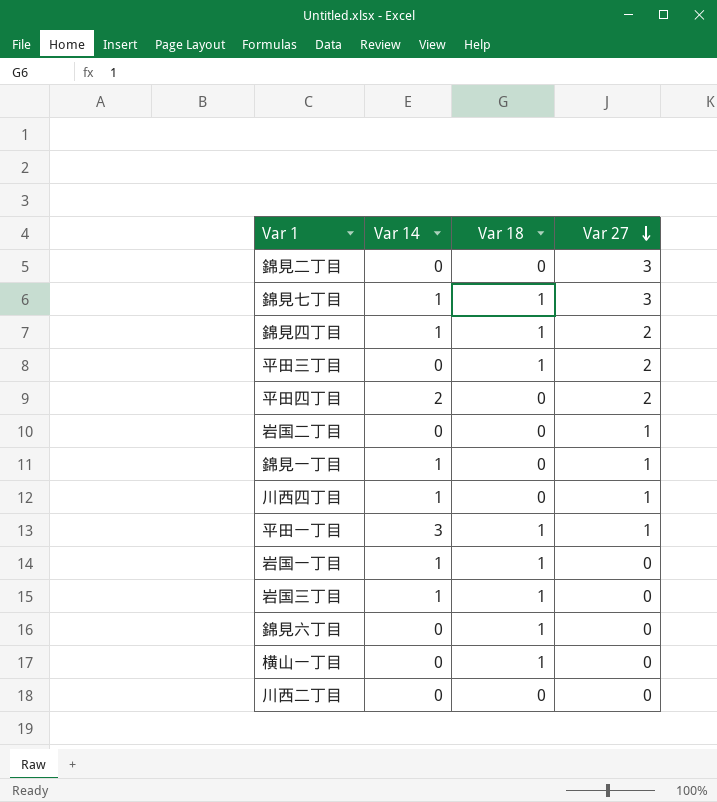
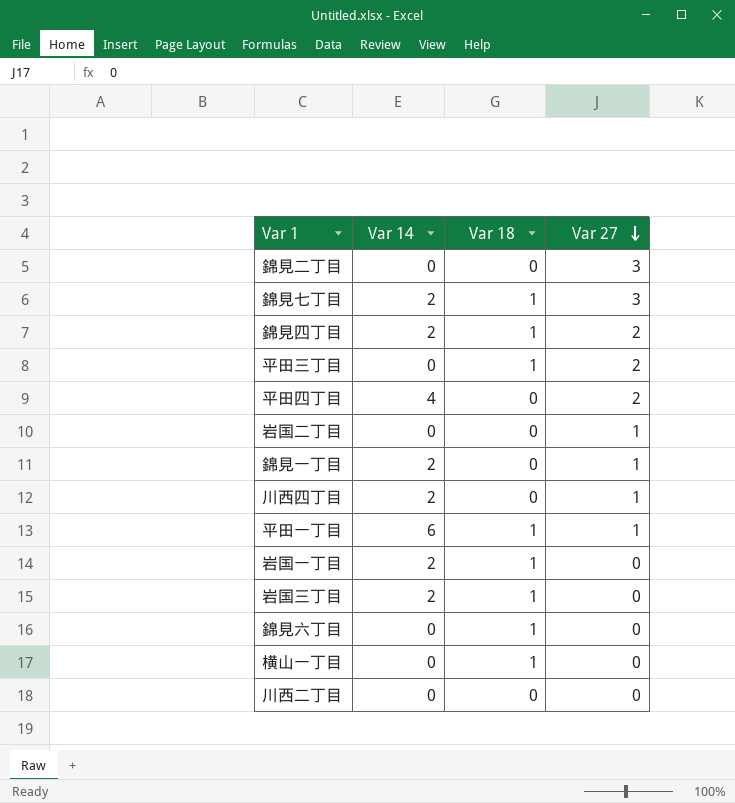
錦見七丁目 | Var 14: 1 -> 2
錦見四丁目 | Var 14: 1 -> 2
平田四丁目 | Var 14: 2 -> 4
錦見一丁目 | Var 14: 1 -> 2
川西四丁目 | Var 14: 1 -> 2
平田一丁目 | Var 14: 3 -> 6
岩国一丁目 | Var 14: 1 -> 2
岩国三丁目 | Var 14: 1 -> 2

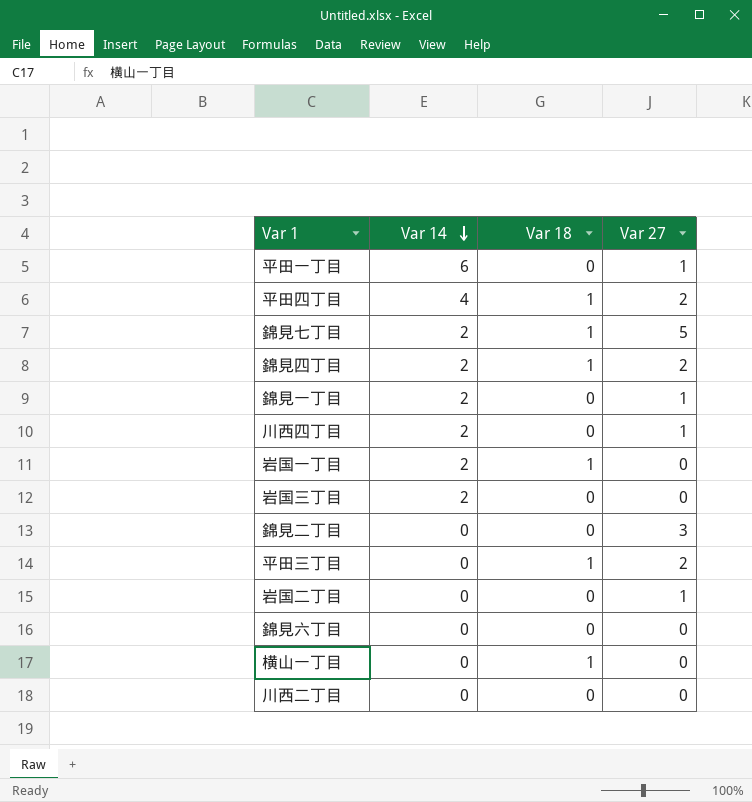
row order: Var 27 descending -> Var 14 descending
平田一丁目 | Var 18: 1 -> 0
平田四丁目 | Var 18: 0 -> 1
錦見七丁目 | Var 27: 3 -> 5
岩国三丁目 | Var 18: 1 -> 0
錦見六丁目 | Var 18: 1 -> 0

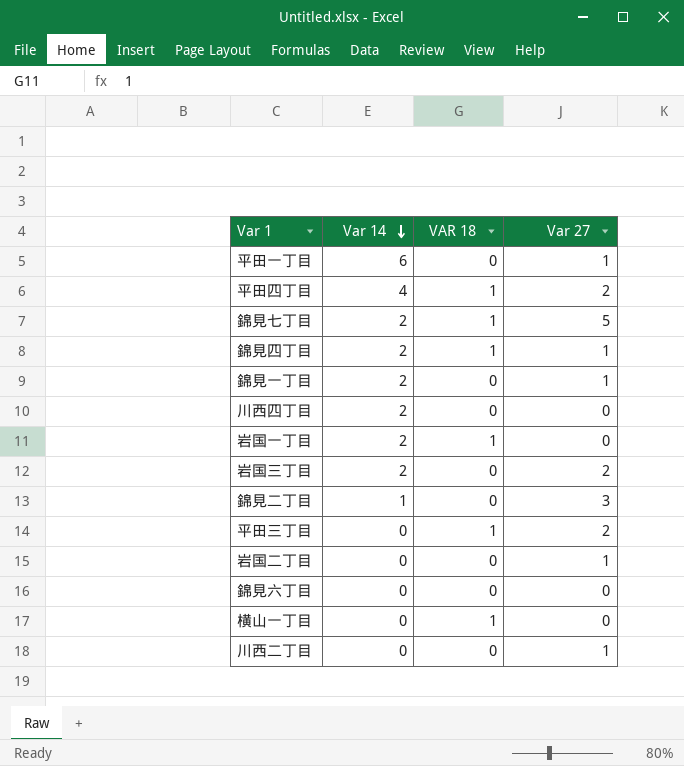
column name: Var 18 -> VAR 18
錦見四丁目 | Var 27: 2 -> 1
川西四丁目 | Var 27: 1 -> 0
岩国三丁目 | Var 27: 0 -> 2
錦見二丁目 | Var 14: 0 -> 1
川西二丁目 | Var 27: 0 -> 1

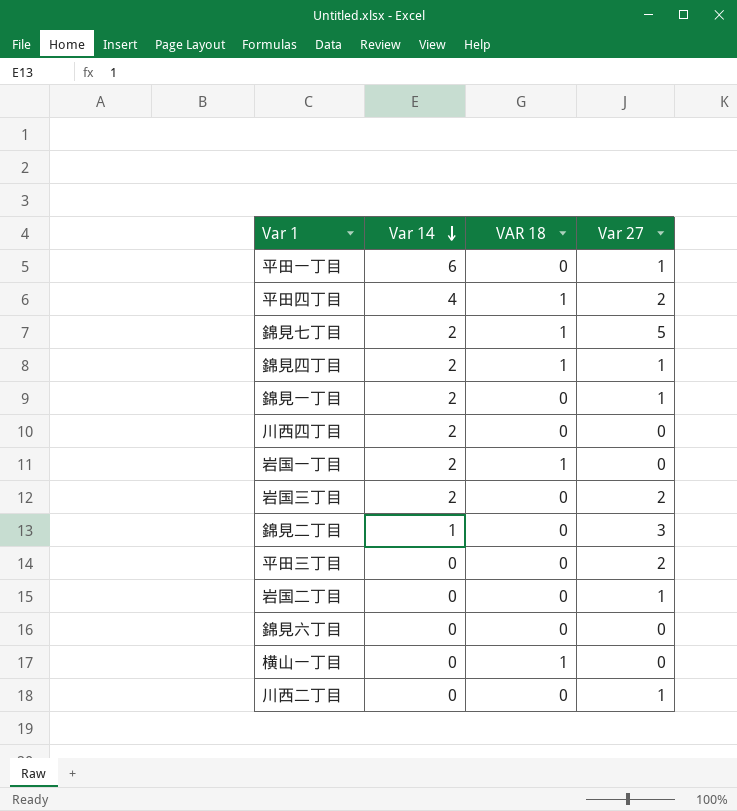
平田三丁目 | VAR 18: 1 -> 0

